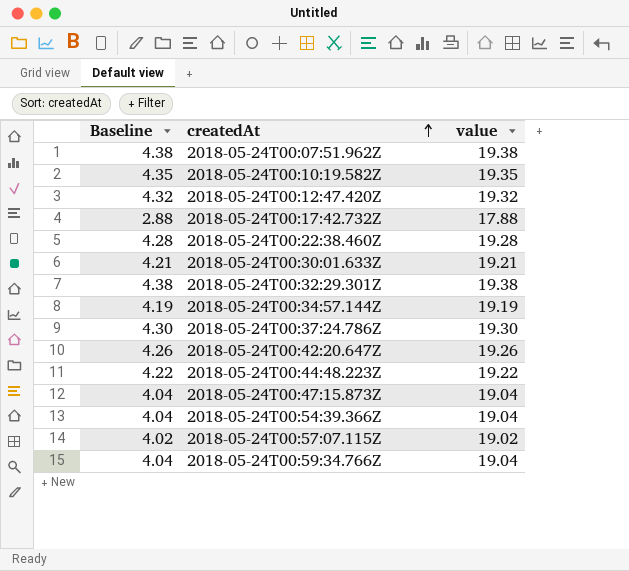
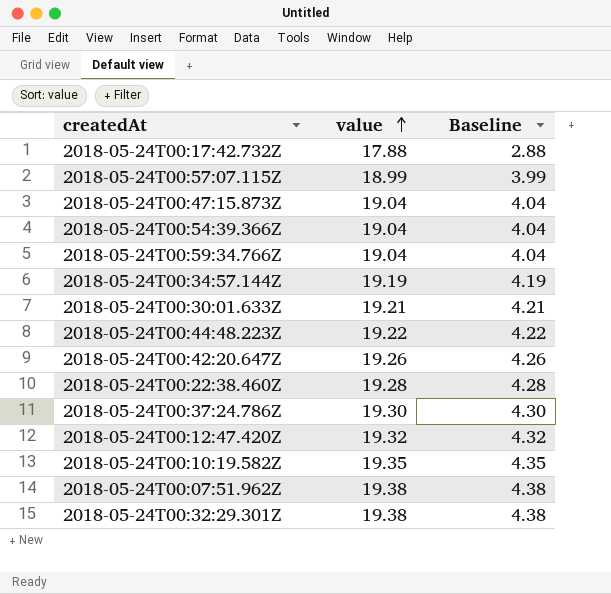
row order: createdAt ascending -> value ascending
column Baseline | position: 1 -> 3
2018-05-24T00:57:07.115Z | value: 19.02 -> 18.99
2018-05-24T00:57:07.115Z | Baseline: 4.02 -> 3.99

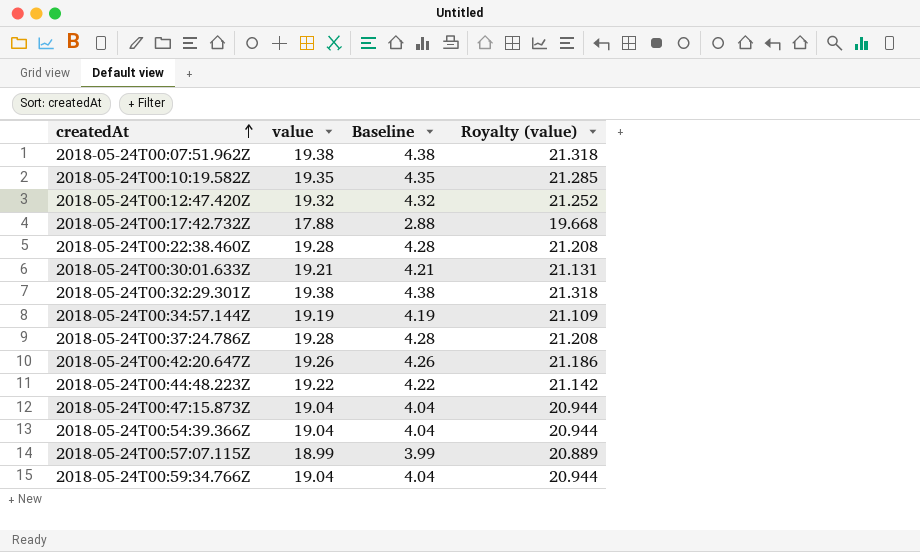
row order: value ascending -> createdAt ascending
column Royalty (value) | formula: none -> [value] * 1.1
2018-05-24T00:37:24.786Z | value: 19.30 -> 19.28
2018-05-24T00:37:24.786Z | Baseline: 4.30 -> 4.28

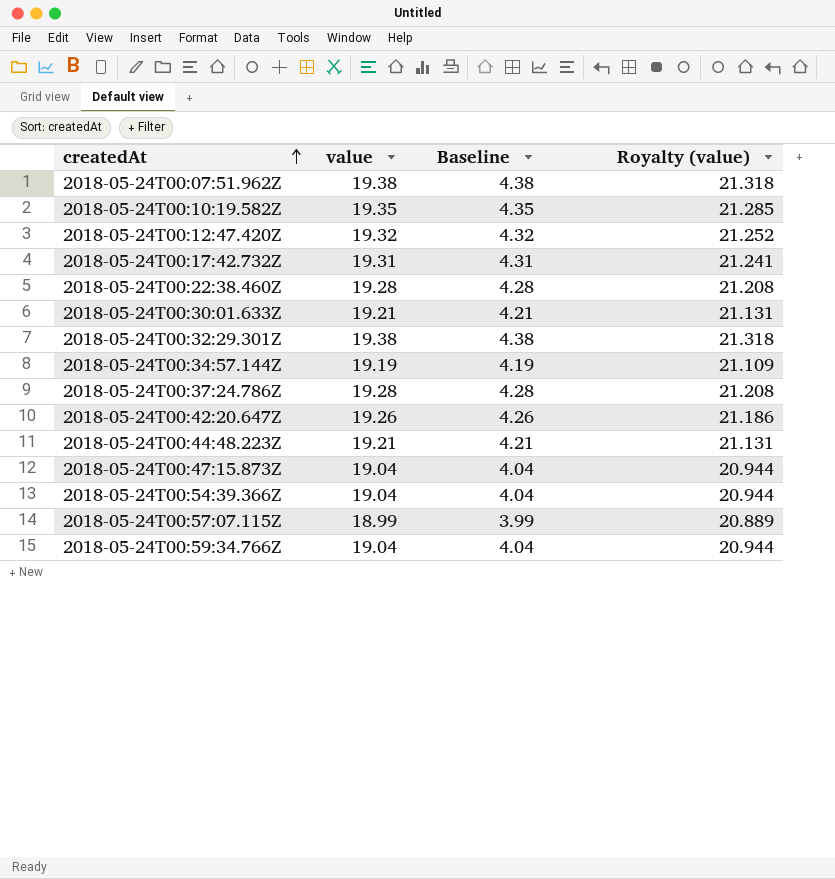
2018-05-24T00:17:42.732Z | value: 17.88 -> 19.31
2018-05-24T00:17:42.732Z | Baseline: 2.88 -> 4.31
2018-05-24T00:17:42.732Z | Royalty (value): 19.668 -> 21.241
2018-05-24T00:44:48.223Z | value: 19.22 -> 19.21
2018-05-24T00:44:48.223Z | Baseline: 4.22 -> 4.21
2018-05-24T00:44:48.223Z | Royalty (value): 21.142 -> 21.131

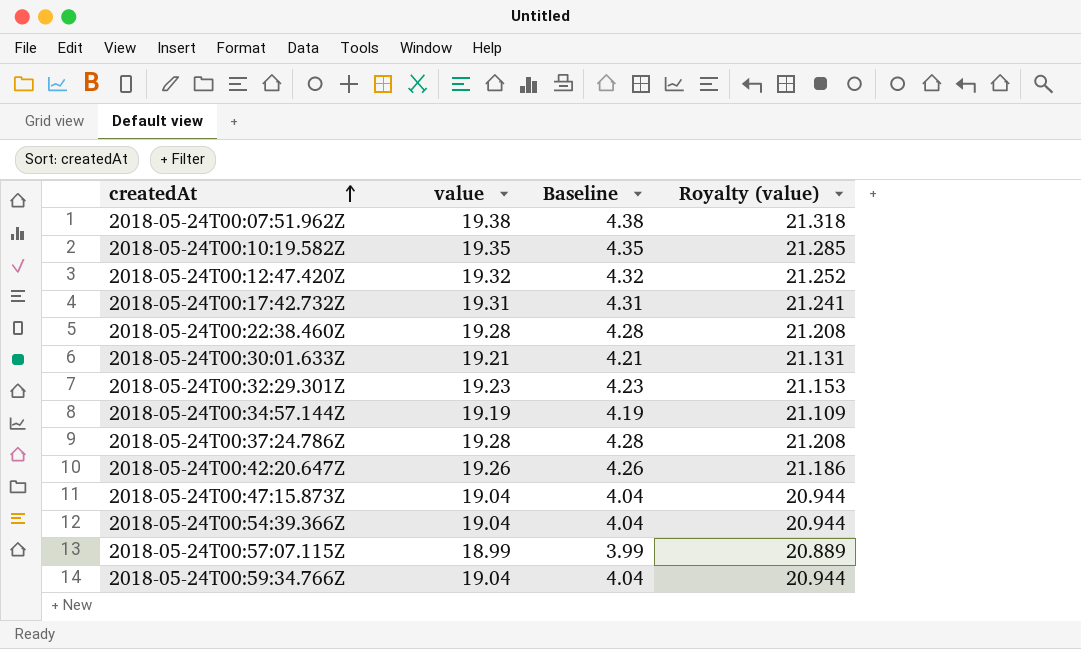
row 2018-05-24T00:44:48.223Z: 19.21 | 4.21 | 21.131 -> none
2018-05-24T00:32:29.301Z | value: 19.38 -> 19.23
2018-05-24T00:32:29.301Z | Baseline: 4.38 -> 4.23
2018-05-24T00:32:29.301Z | Royalty (value): 21.318 -> 21.153

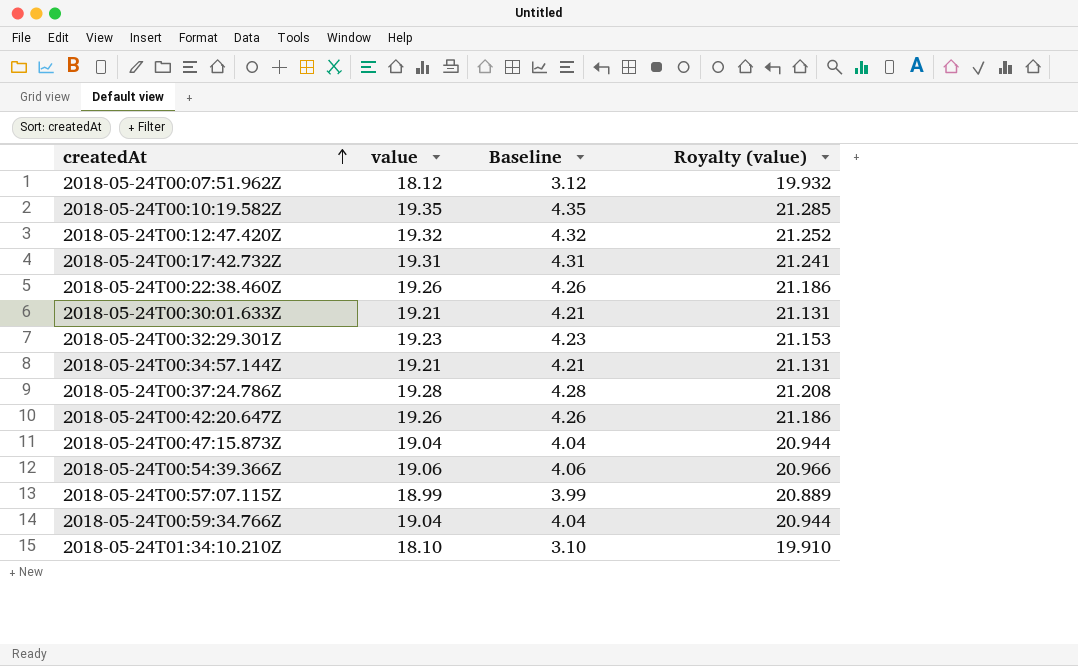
2018-05-24T00:07:51.962Z | value: 19.38 -> 18.12
2018-05-24T00:07:51.962Z | Baseline: 4.38 -> 3.12
2018-05-24T00:07:51.962Z | Royalty (value): 21.318 -> 19.932
2018-05-24T00:22:38.460Z | value: 19.28 -> 19.26
2018-05-24T00:22:38.460Z | Baseline: 4.28 -> 4.26
2018-05-24T00:22:38.460Z | Royalty (value): 21.208 -> 21.186
2018-05-24T00:34:57.144Z | value: 19.19 -> 19.21
2018-05-24T00:34:57.144Z | Baseline: 4.19 -> 4.21
2018-05-24T00:34:57.144Z | Royalty (value): 21.109 -> 21.131
2018-05-24T00:54:39.366Z | value: 19.04 -> 19.06
2018-05-24T00:54:39.366Z | Baseline: 4.04 -> 4.06
2018-05-24T00:54:39.366Z | Royalty (value): 20.944 -> 20.966
row 2018-05-24T01:34:10.210Z: none -> 18.10 | 3.10 | 19.910

